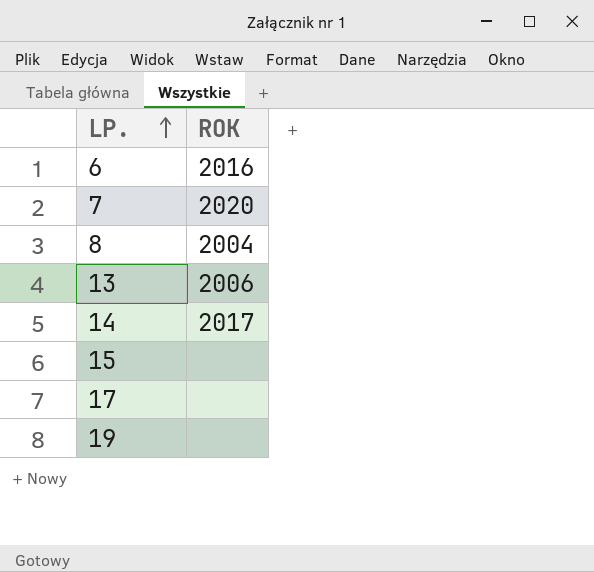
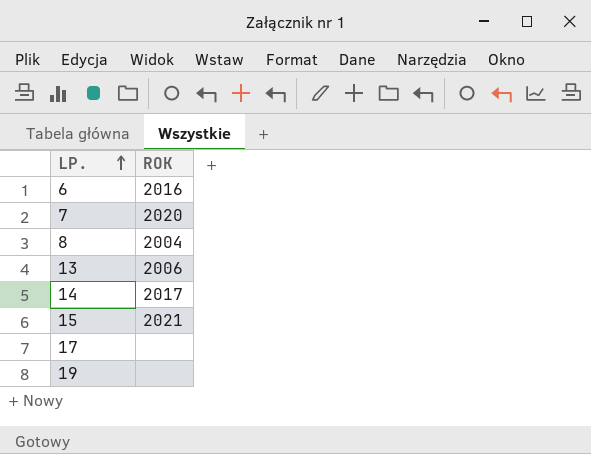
15 | ROK: none -> 2021

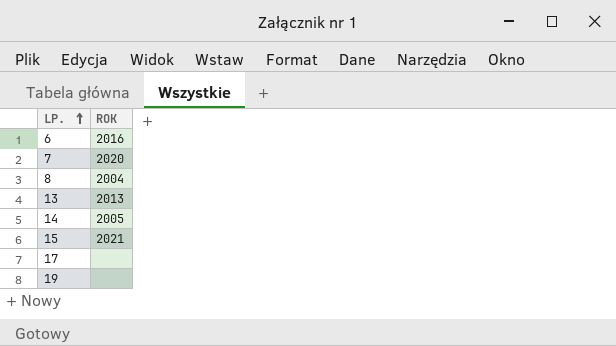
13 | ROK: 2006 -> 2013
14 | ROK: 2017 -> 2005

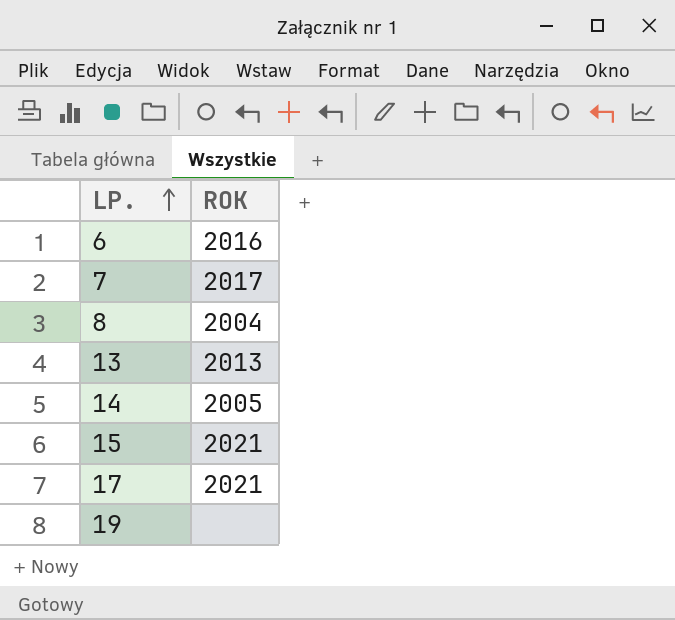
7 | ROK: 2020 -> 2017
17 | ROK: none -> 2021

